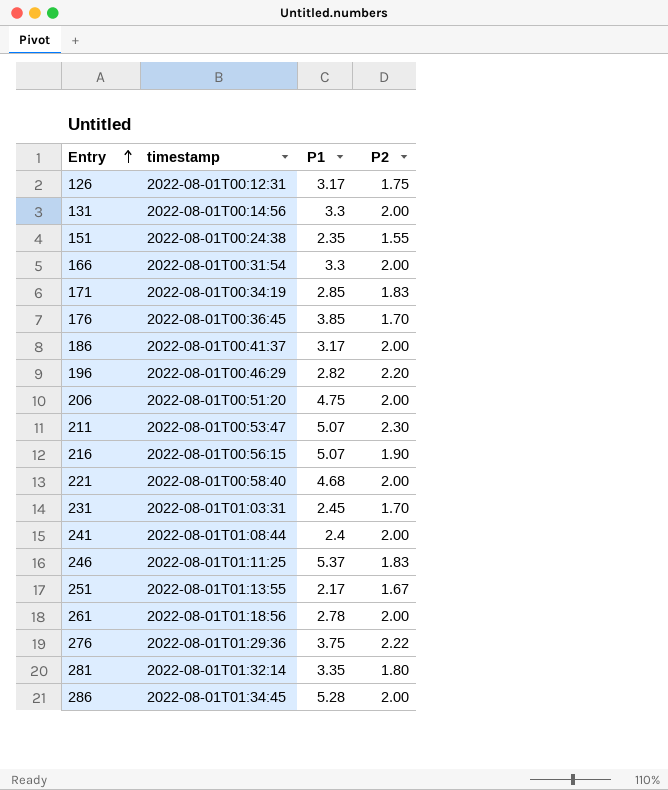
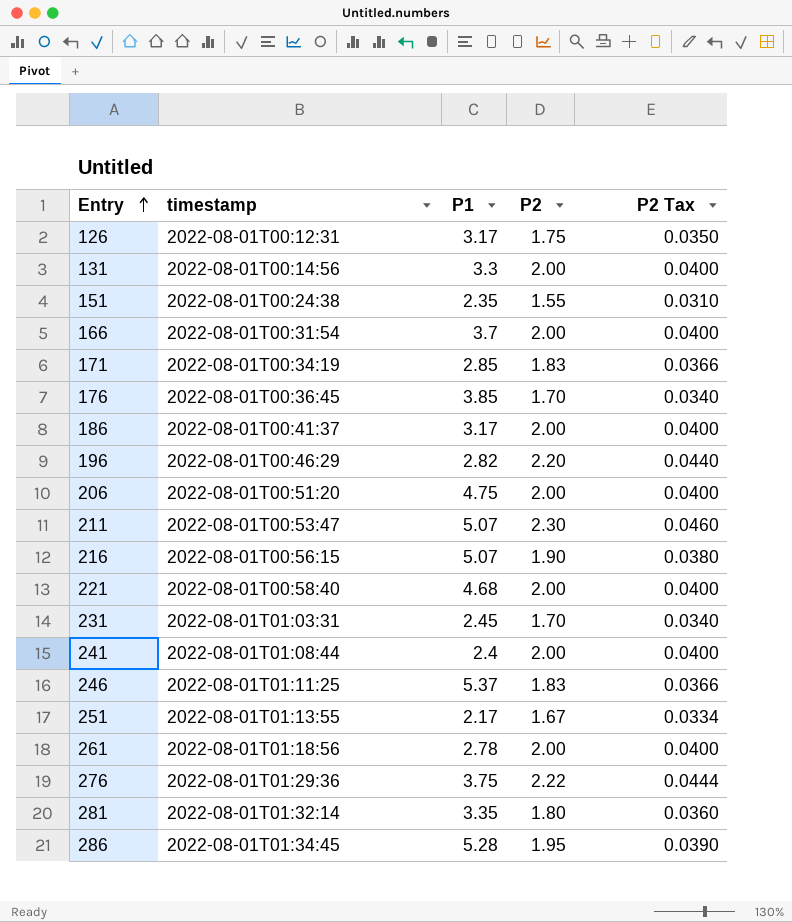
column P2 Tax | formula: none -> [P2] * 0.02
166 | P1: 3.3 -> 3.7
286 | P2: 2.00 -> 1.95

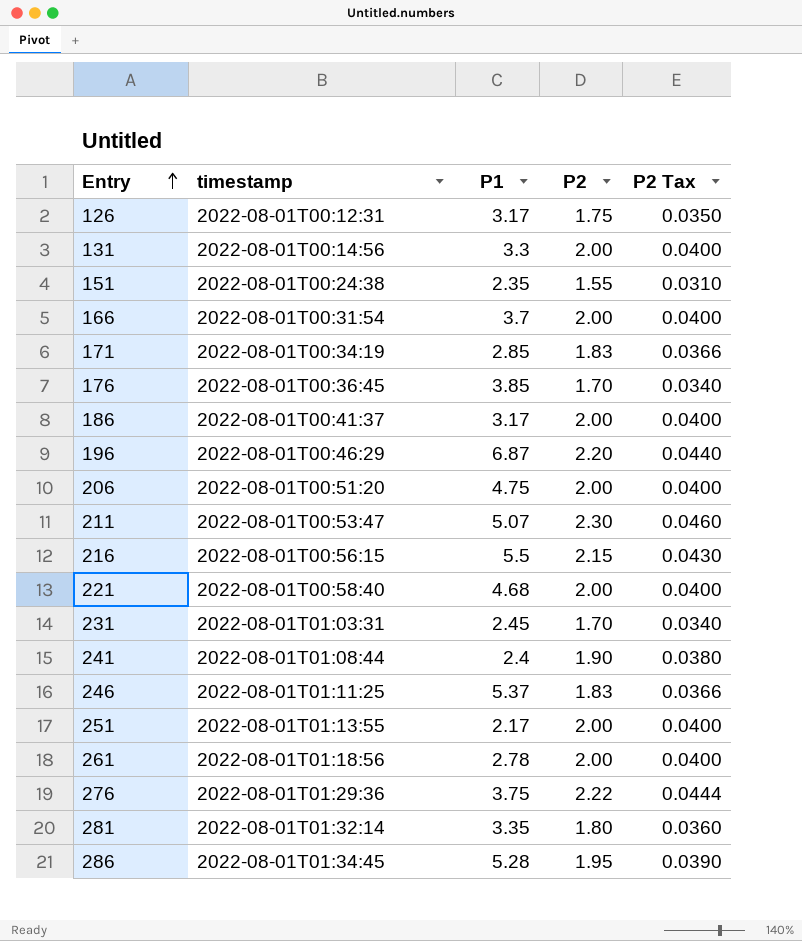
196 | P1: 2.82 -> 6.87
216 | P1: 5.07 -> 5.5
216 | P2: 1.90 -> 2.15
216 | P2 Tax: 0.0380 -> 0.0430
241 | P2: 2.00 -> 1.90
241 | P2 Tax: 0.0400 -> 0.0380
251 | P2: 1.67 -> 2.00
251 | P2 Tax: 0.0334 -> 0.0400

